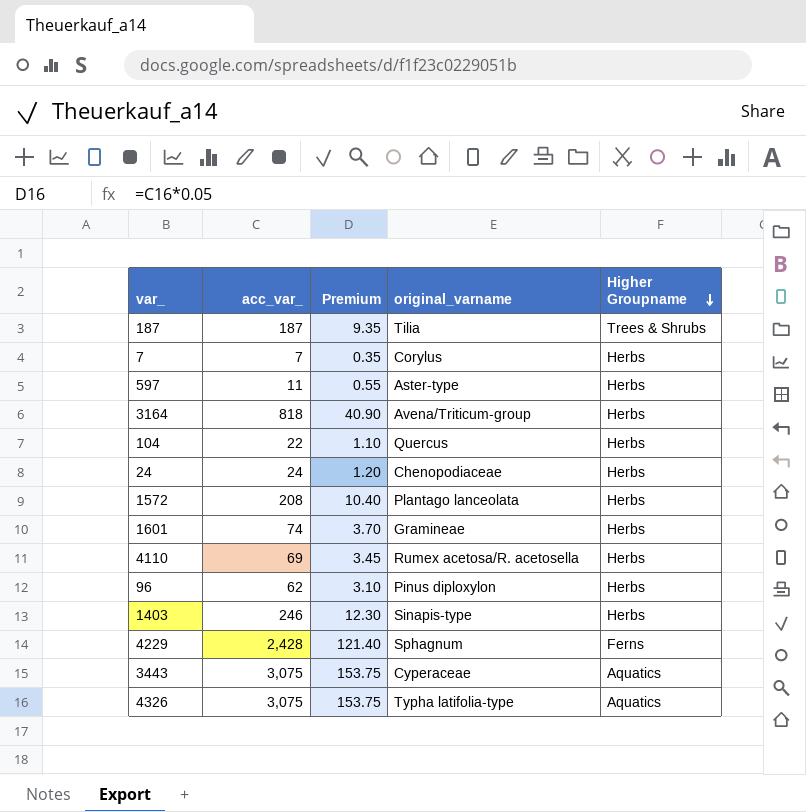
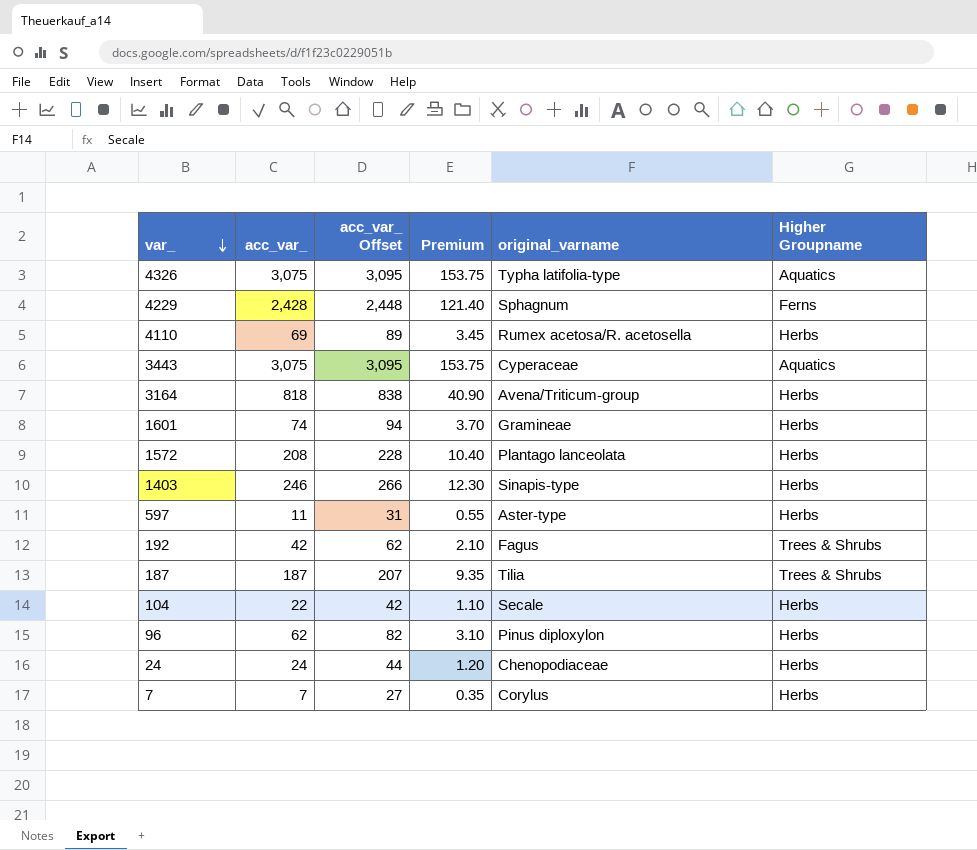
row order: Higher Groupname descending -> var_ descending
column acc_var_ Offset | formula: none -> [acc_var_] + 20
row 192: none -> 42 | 62 | 2.10 | Fagus | Trees & Shrubs
104 | original_varname: Quercus -> Secale

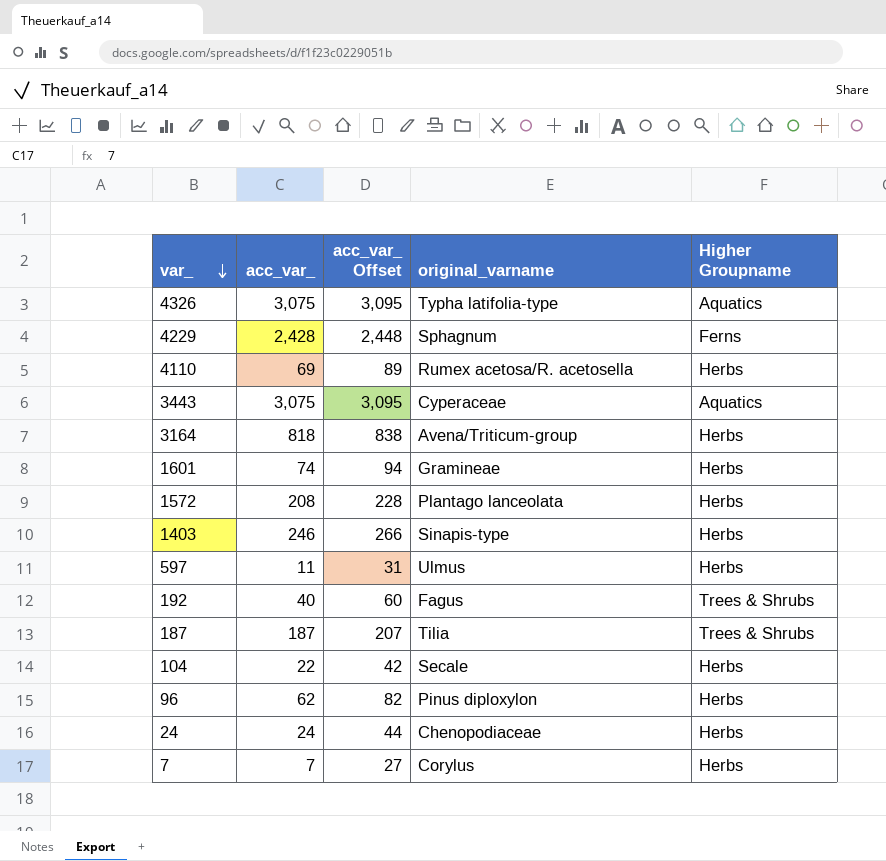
column Premium | formula: [acc_var_] * 0.05 -> none
597 | original_varname: Aster-type -> Ulmus
192 | acc_var_: 42 -> 40
192 | acc_var_ Offset: 62 -> 60

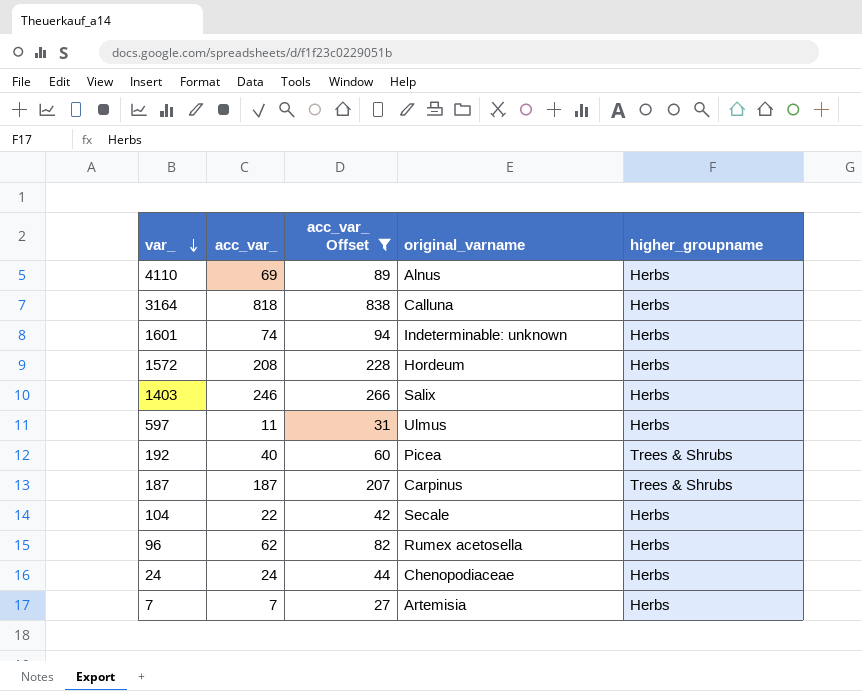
filter: none -> acc_var_ Offset <= 838
column name: Higher Groupname -> higher_groupname
4110 | original_varname: Rumex acetosa/R. acetosella -> Alnus
3164 | original_varname: Avena/Triticum-group -> Calluna
1601 | original_varname: Gramineae -> Indeterminable: unknown
1572 | original_varname: Plantago lanceolata -> Hordeum
1403 | original_varname: Sinapis-type -> Salix
192 | original_varname: Fagus -> Picea
187 | original_varname: Tilia -> Carpinus
96 | original_varname: Pinus diploxylon -> Rumex acetosella
7 | original_varname: Corylus -> Artemisia

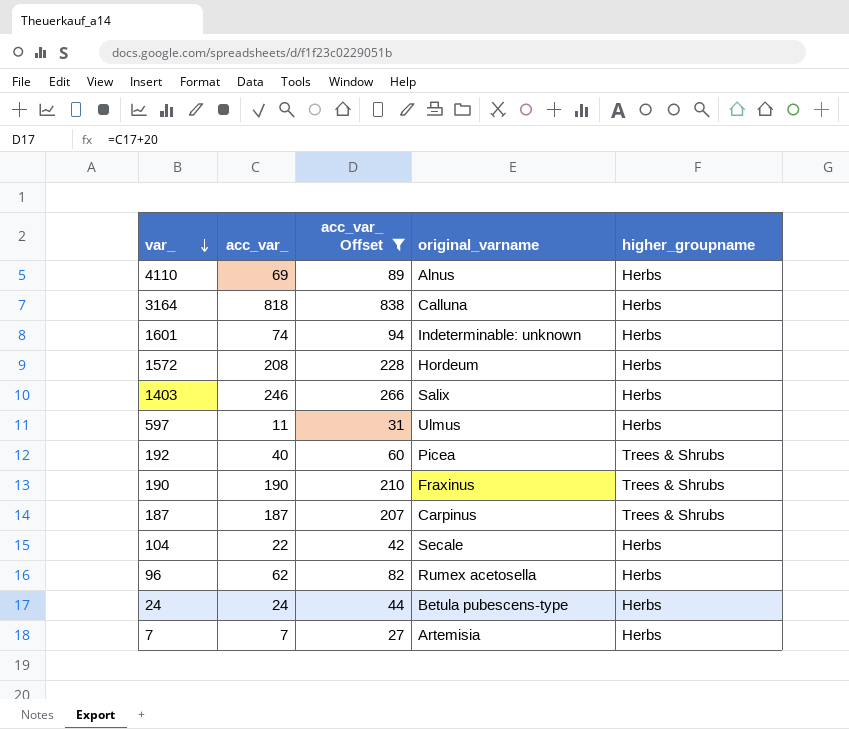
row 190: none -> 190 | 210 | Fraxinus | Trees & Shrubs
24 | original_varname: Chenopodiaceae -> Betula pubescens-type

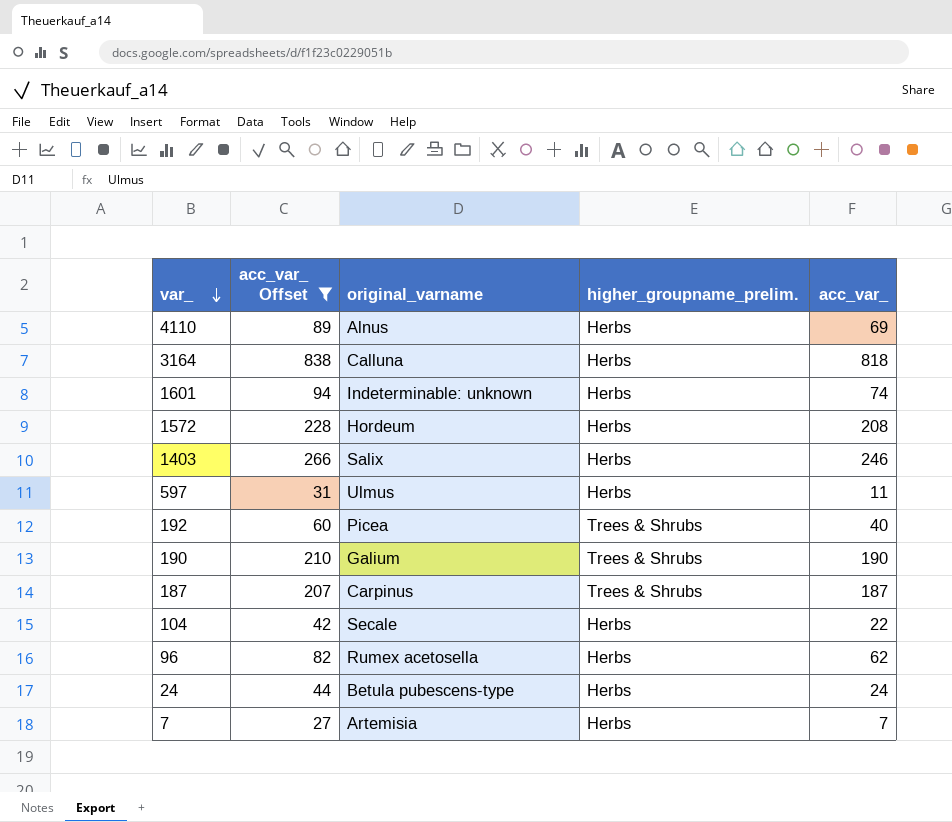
column name: higher_groupname -> higher_groupname_prelim.
column acc_var_ | position: 2 -> 5
190 | original_varname: Fraxinus -> Galium

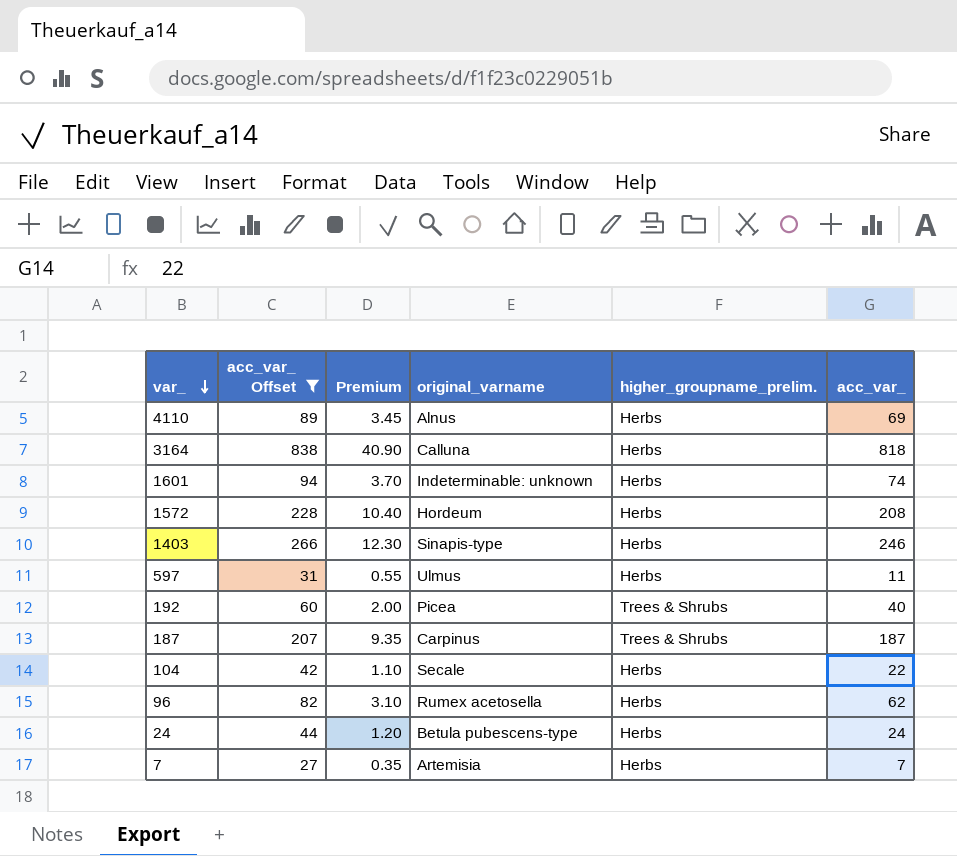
column Premium | formula: none -> [acc_var_] * 0.05
row 190: 210 | Galium | Trees & Shrubs | 190 -> none
1403 | original_varname: Salix -> Sinapis-type

